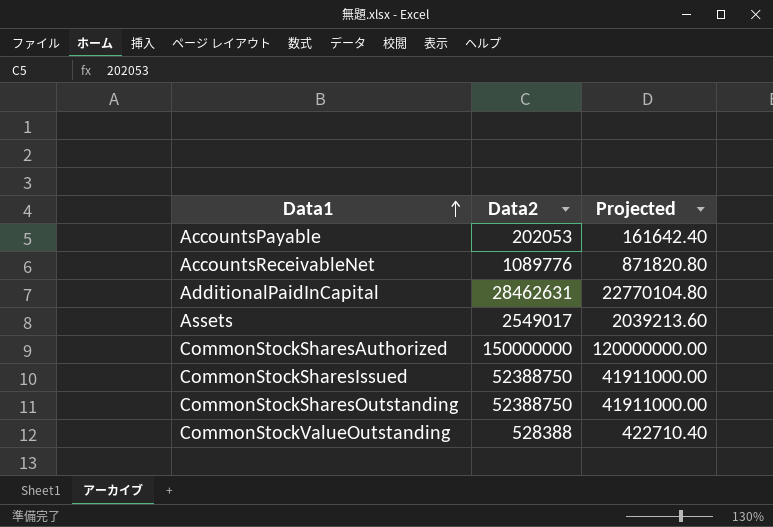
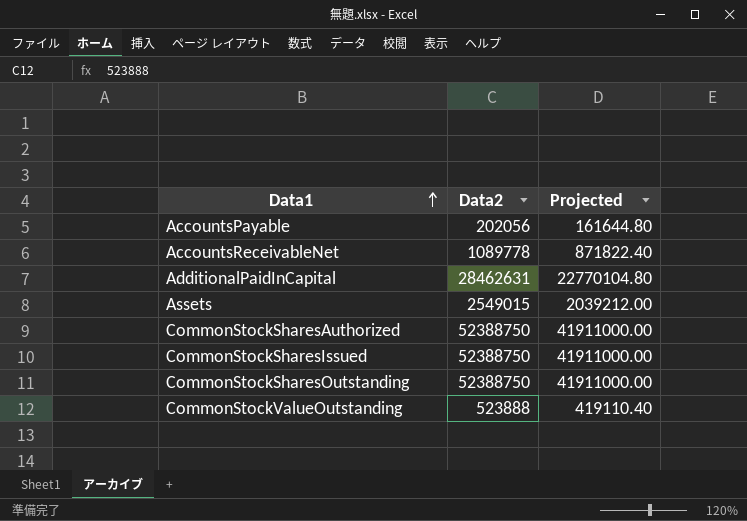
AccountsPayable | Data2: 202053 -> 202056
AccountsPayable | Projected: 161642.40 -> 161644.80
AccountsReceivableNet | Data2: 1089776 -> 1089778
AccountsReceivableNet | Projected: 871820.80 -> 871822.40
Assets | Data2: 2549017 -> 2549015
Assets | Projected: 2039213.60 -> 2039212.00
CommonStockSharesAuthorized | Data2: 150000000 -> 52388750
CommonStockSharesAuthorized | Projected: 120000000.00 -> 41911000.00
CommonStockValueOutstanding | Data2: 528388 -> 523888
CommonStockValueOutstanding | Projected: 422710.40 -> 419110.40

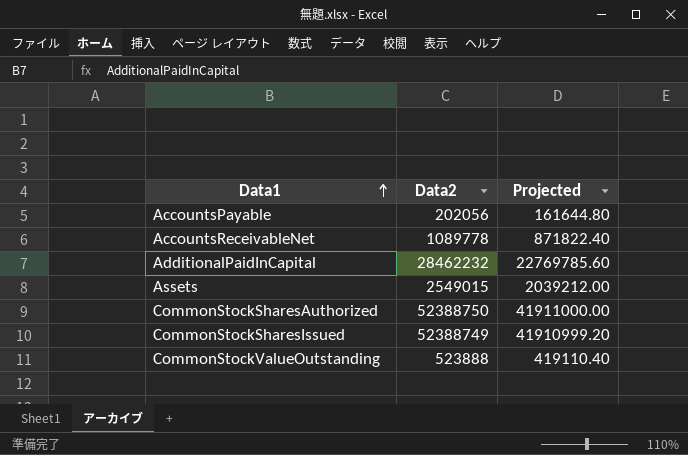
row CommonStockSharesOutstanding: 52388750 | 41911000.00 -> none
AdditionalPaidInCapital | Data2: 28462631 -> 28462232
AdditionalPaidInCapital | Projected: 22770104.80 -> 22769785.60
CommonStockSharesIssued | Data2: 52388750 -> 52388749
CommonStockSharesIssued | Projected: 41911000.00 -> 41910999.20

